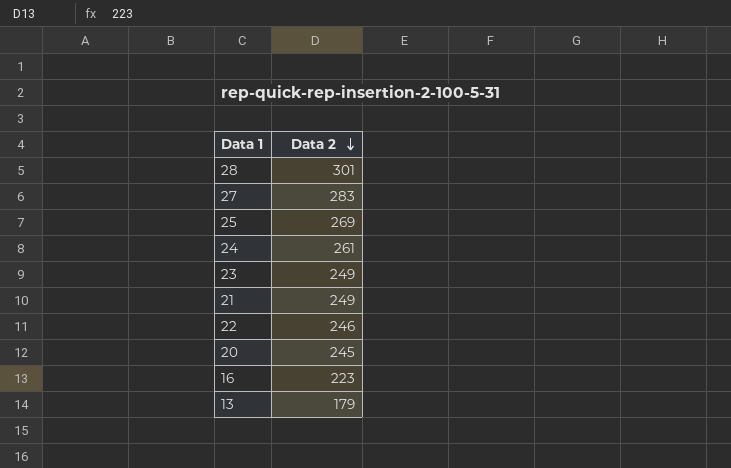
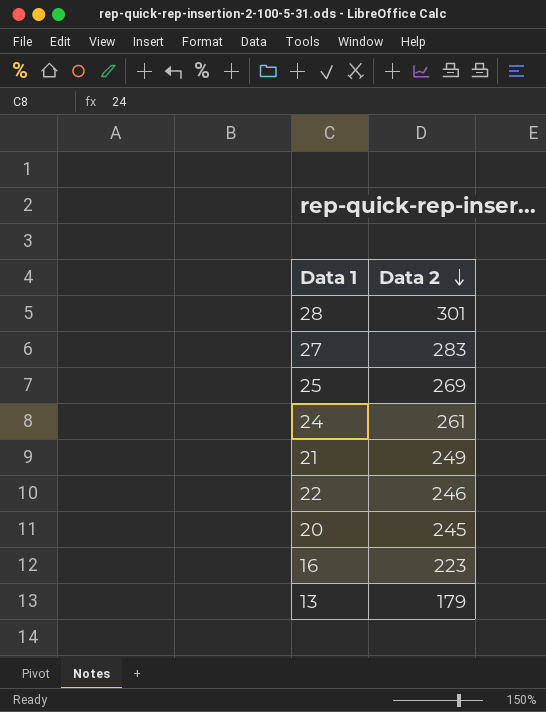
row 23: 249 -> none

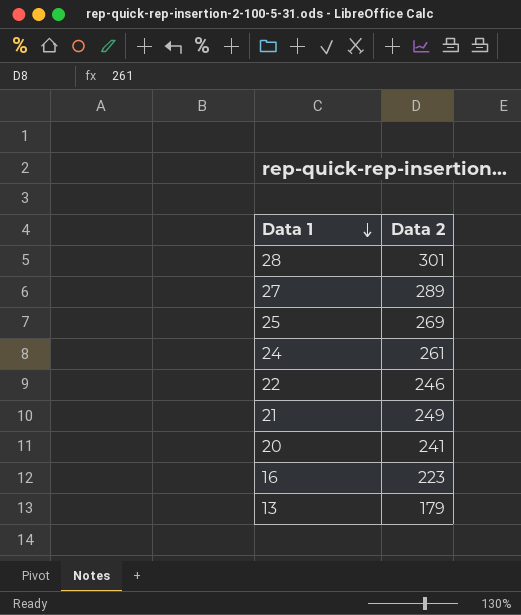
row order: Data 2 descending -> Data 1 descending
27 | Data 2: 283 -> 289
20 | Data 2: 245 -> 241

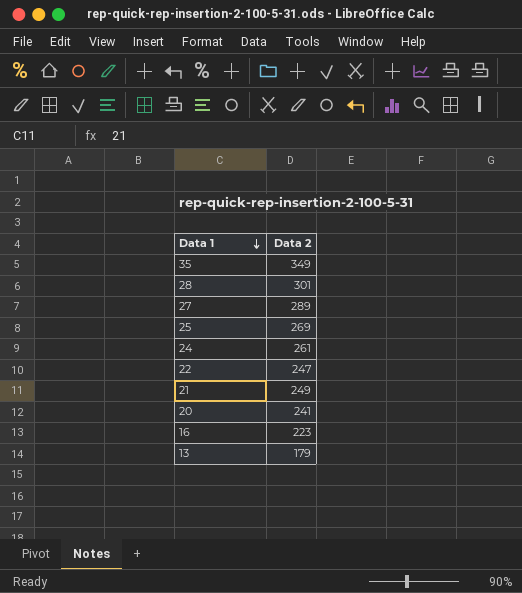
row 35: none -> 349
22 | Data 2: 246 -> 247

